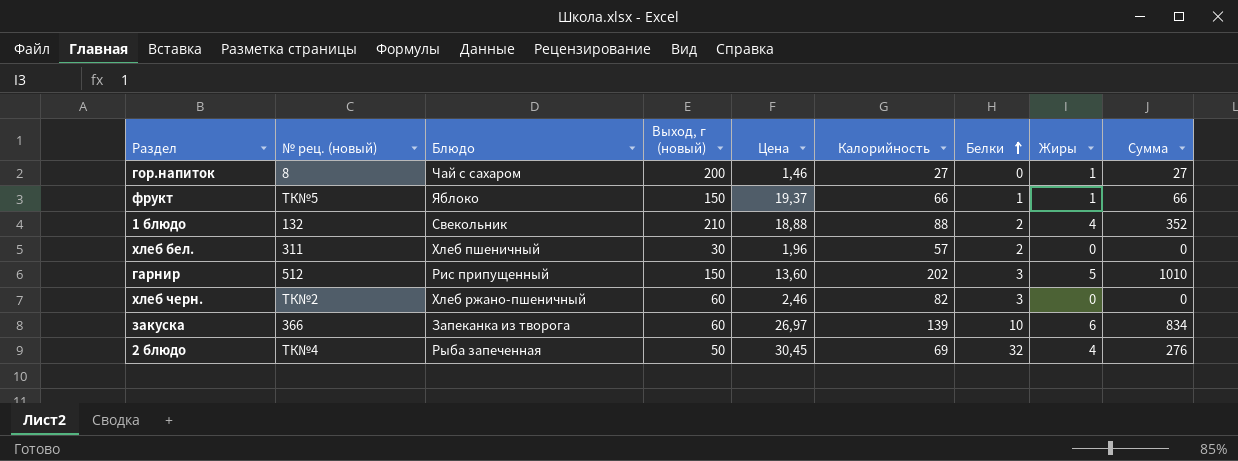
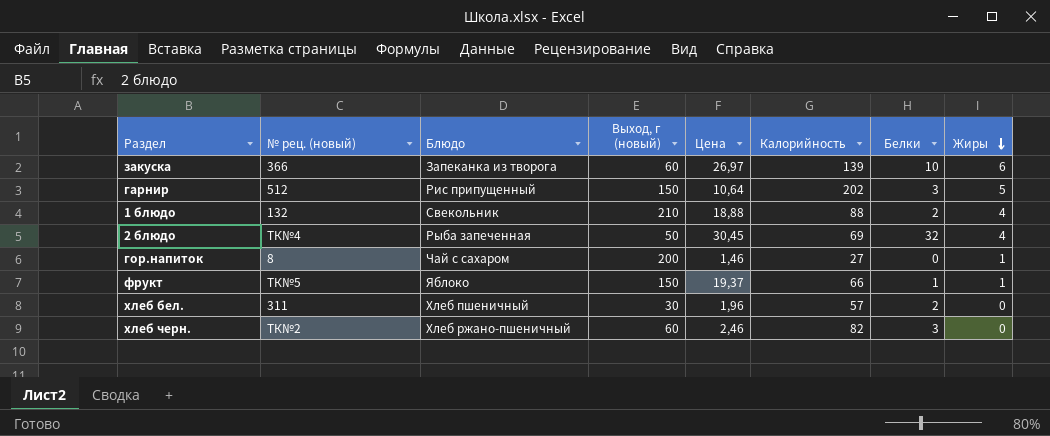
row order: Белки ascending -> Жиры descending
column Сумма | formula: [Калорийность] * [Жиры] -> none
гарнир | Цена: 13,60 -> 10,64

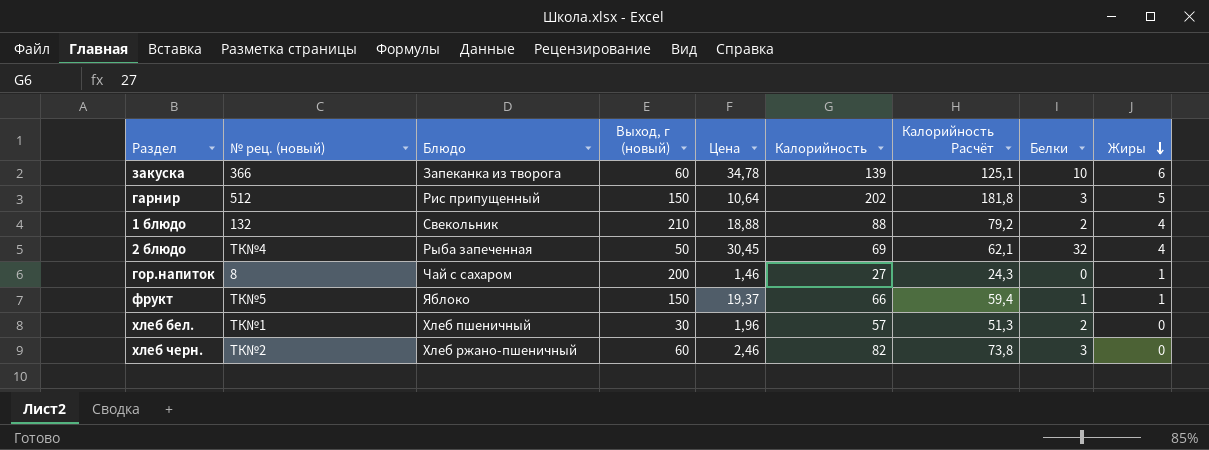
column Калорийность Расчёт | formula: none -> [Калорийность] * 0,9
закуска | Цена: 26,97 -> 34,78
хлеб бел. | № рец. (новый): 311 -> ТК№1

